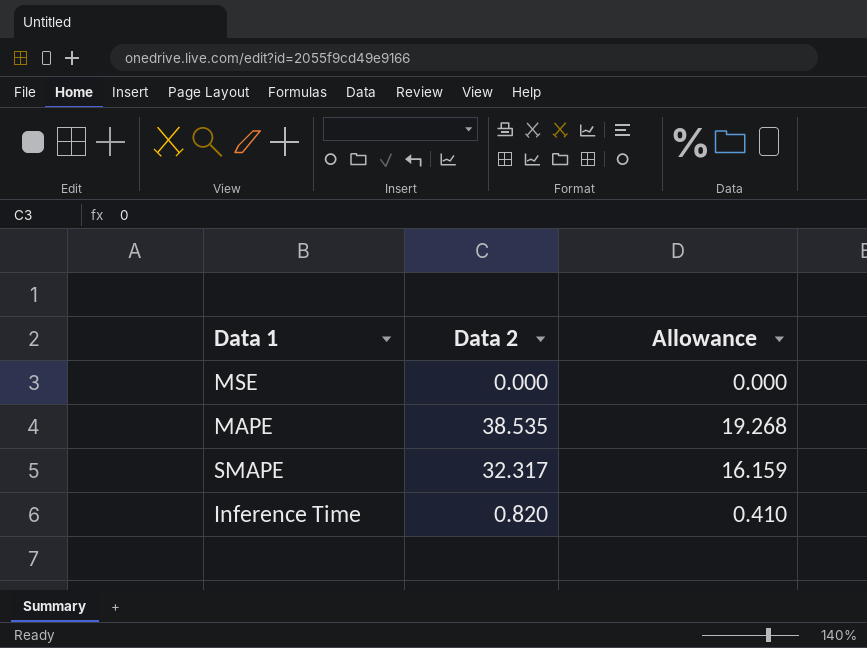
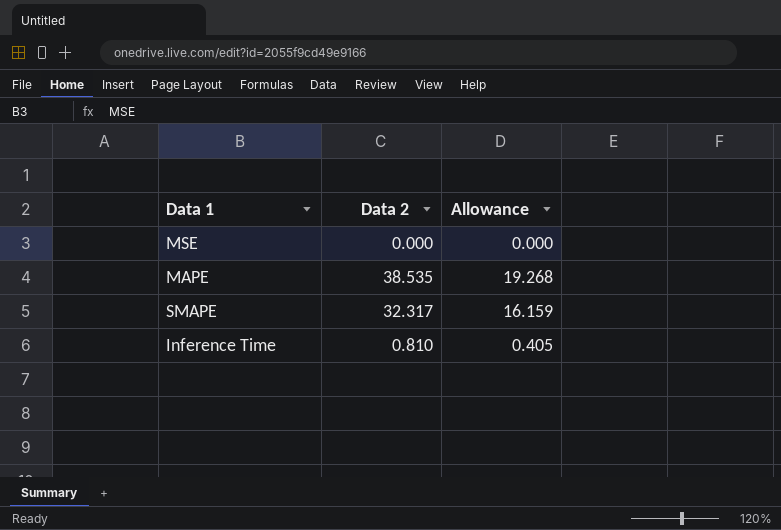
Inference Time | Data 2: 0.820 -> 0.810
Inference Time | Allowance: 0.410 -> 0.405

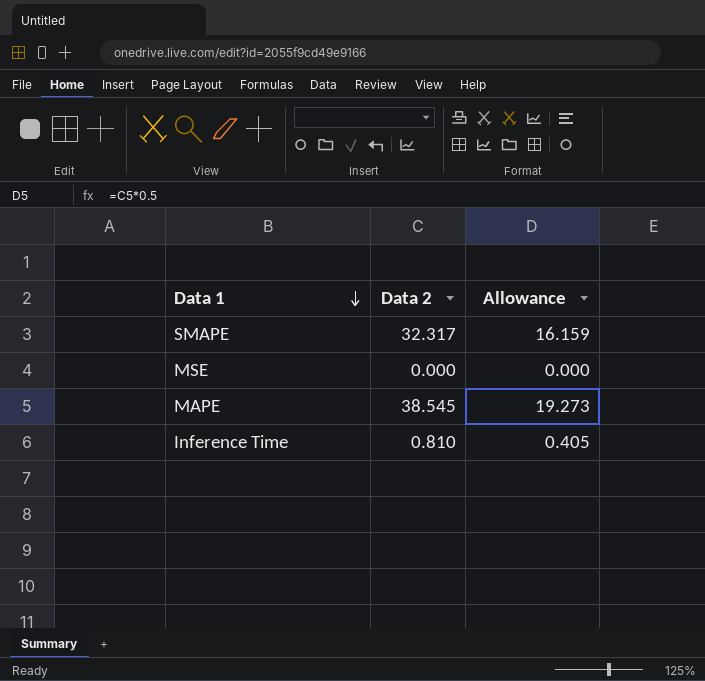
row order: none -> Data 1 descending
MAPE | Data 2: 38.535 -> 38.545
MAPE | Allowance: 19.268 -> 19.273

